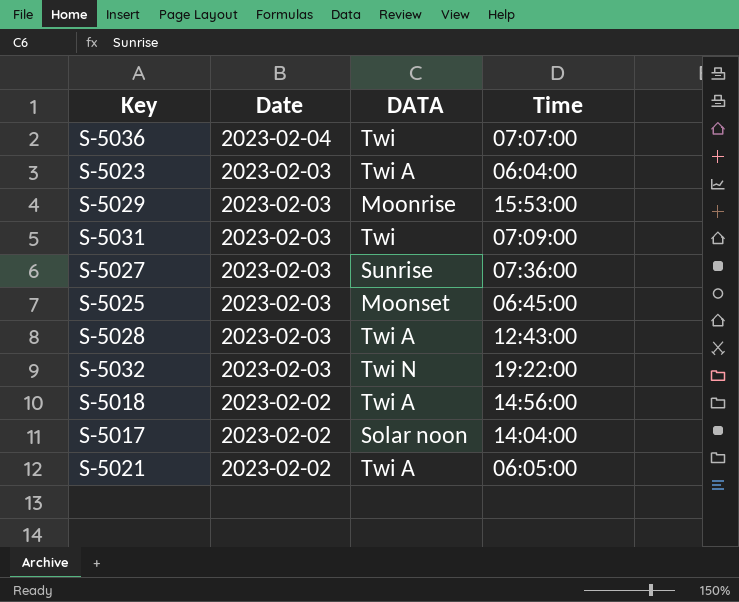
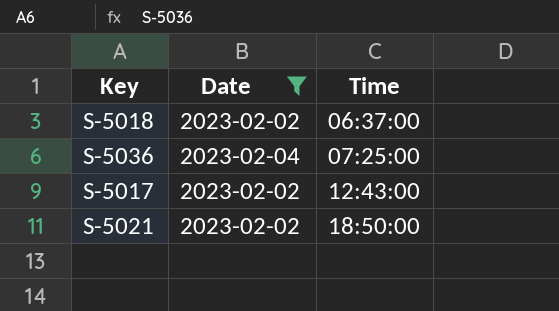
filter: none -> Date != 2023-02-03
row order: Date descending -> Time ascending
column DATA | position: 3 -> none
S-5018 | Time: 14:56:00 -> 06:37:00
S-5036 | Time: 07:07:00 -> 07:25:00
S-5017 | Time: 14:04:00 -> 12:43:00
S-5021 | Time: 06:05:00 -> 18:50:00

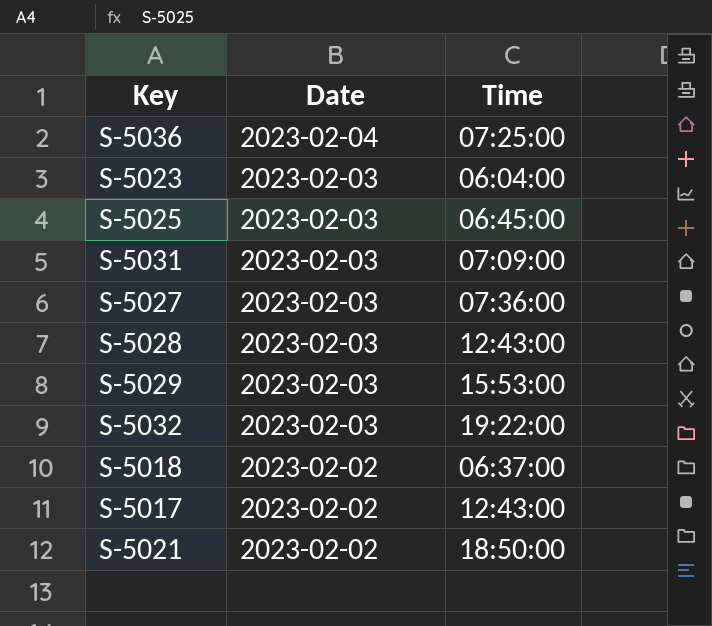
filter: Date != 2023-02-03 -> none
row order: Time ascending -> Date descending

